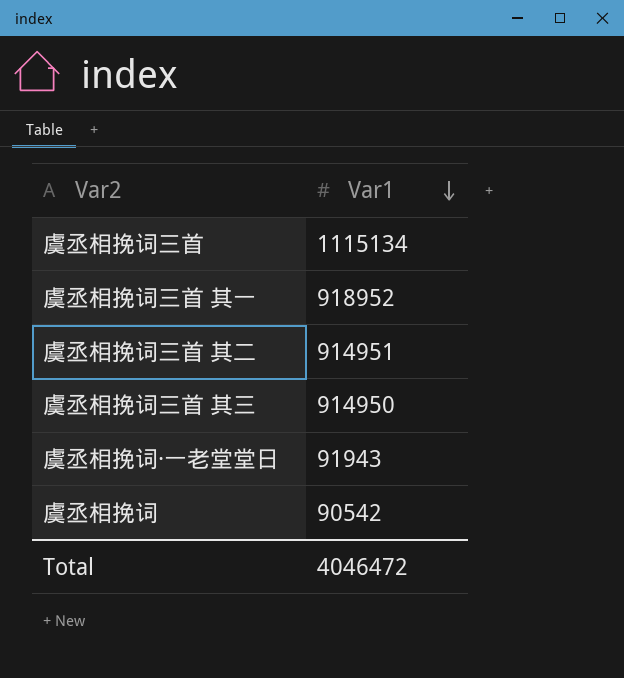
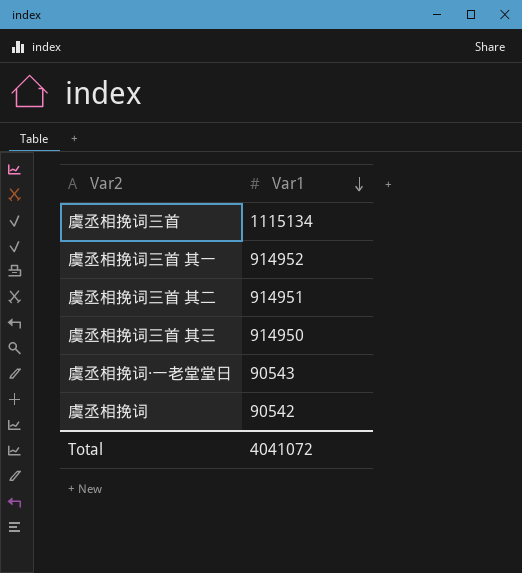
虞丞相挽词三首 其一 | Var1: 918952 -> 914952
虞丞相挽词·一老堂堂日 | Var1: 91943 -> 90543
Total | Var1: 4046472 -> 4041072

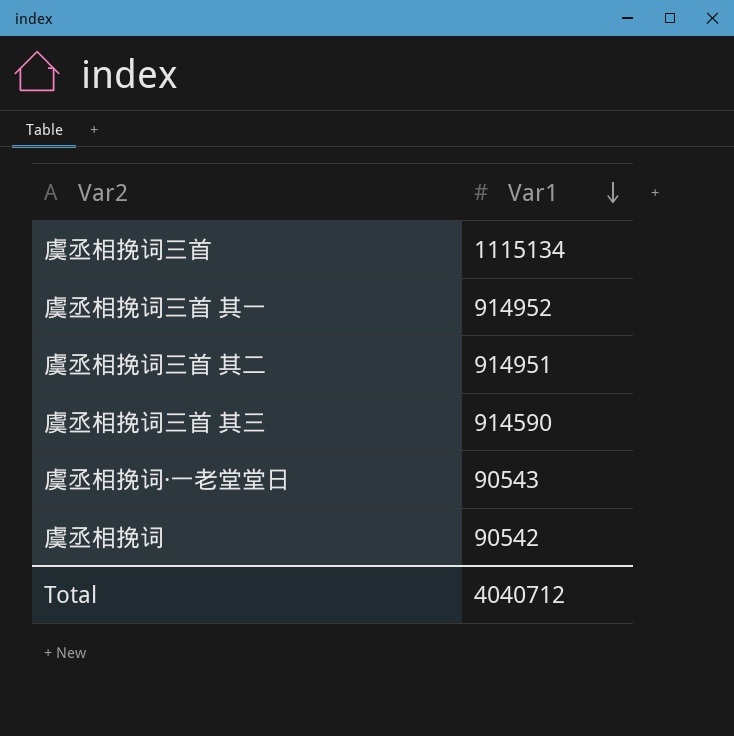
虞丞相挽词三首 其三 | Var1: 914950 -> 914590
Total | Var1: 4041072 -> 4040712

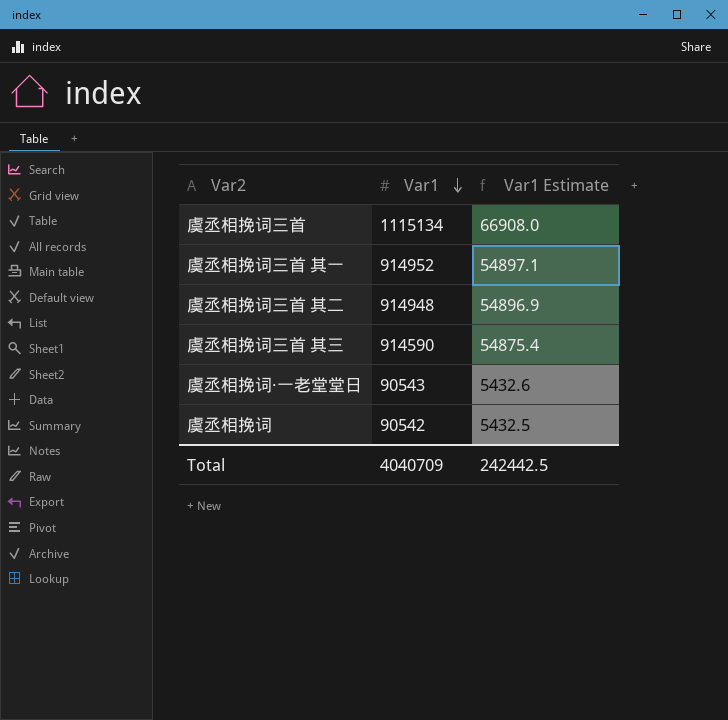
column Var1 Estimate | formula: none -> [Var1] * 0.06
虞丞相挽词三首 其二 | Var1: 914951 -> 914948
Total | Var1: 4040712 -> 4040709

